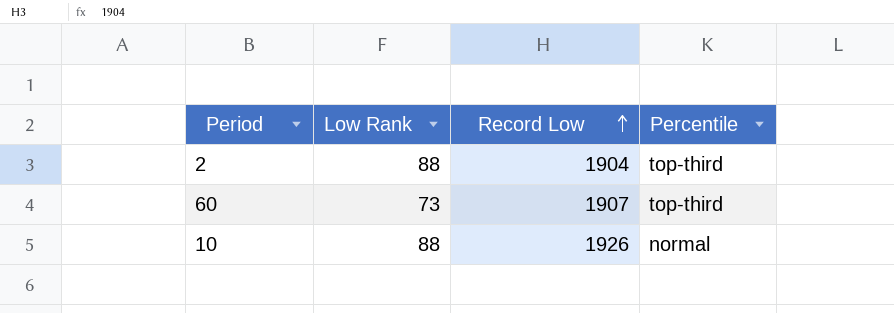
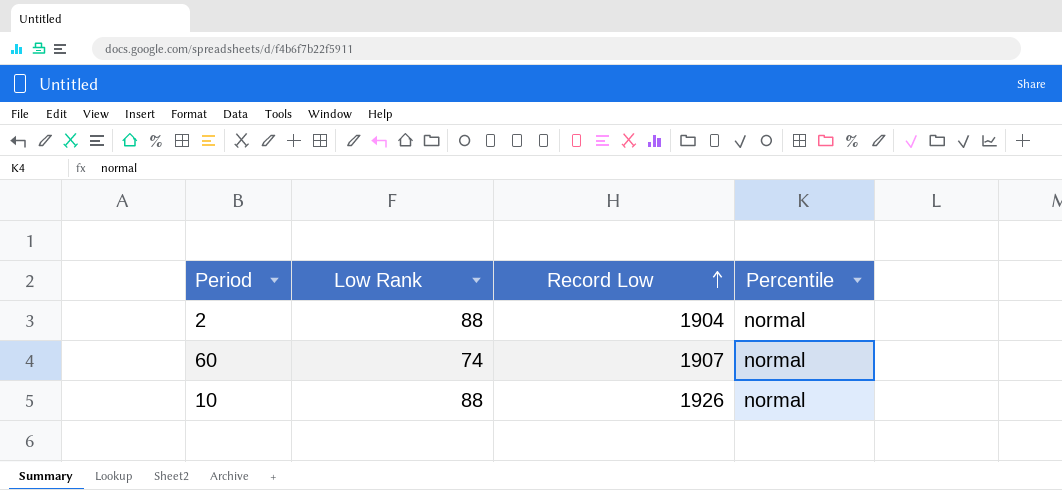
2 | Percentile: top-third -> normal
60 | Low Rank: 73 -> 74
60 | Percentile: top-third -> normal

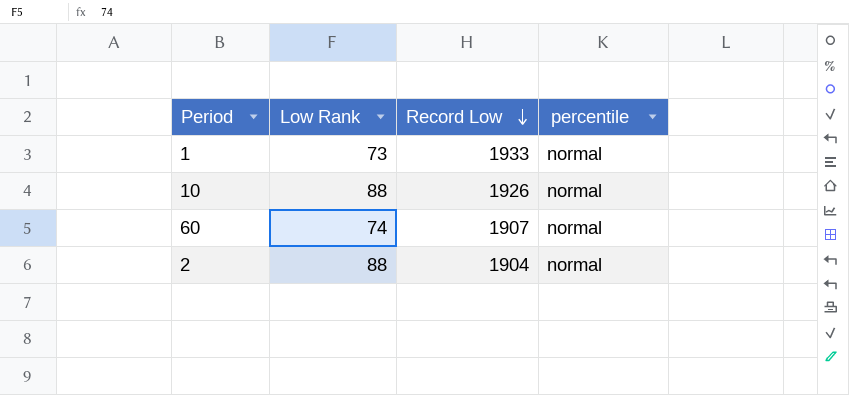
row order: Record Low ascending -> Record Low descending
column name: Percentile -> percentile
row 1: none -> 73 | 1933 | normal

